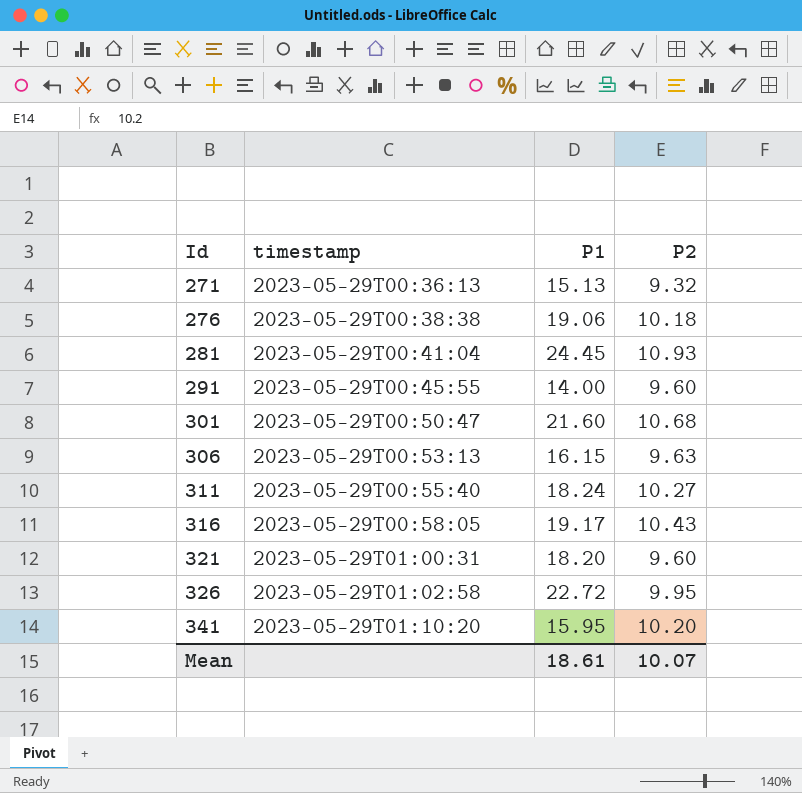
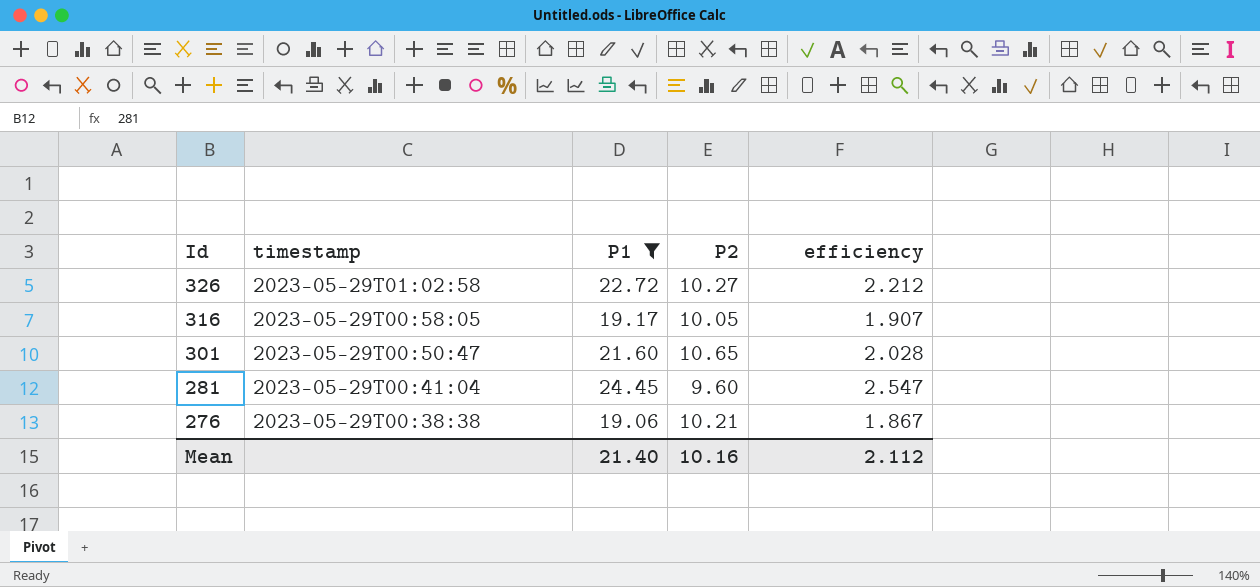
filter: none -> P1 >= 19.06
row order: Id ascending -> Id descending
column efficiency | formula: none -> [P1] / [P2]
326 | P2: 9.95 -> 10.27
316 | P2: 10.43 -> 10.05
301 | P2: 10.68 -> 10.65
281 | P2: 10.93 -> 9.60
276 | P2: 10.18 -> 10.21
Mean | P1: 18.61 -> 21.40
Mean | P2: 10.07 -> 10.16

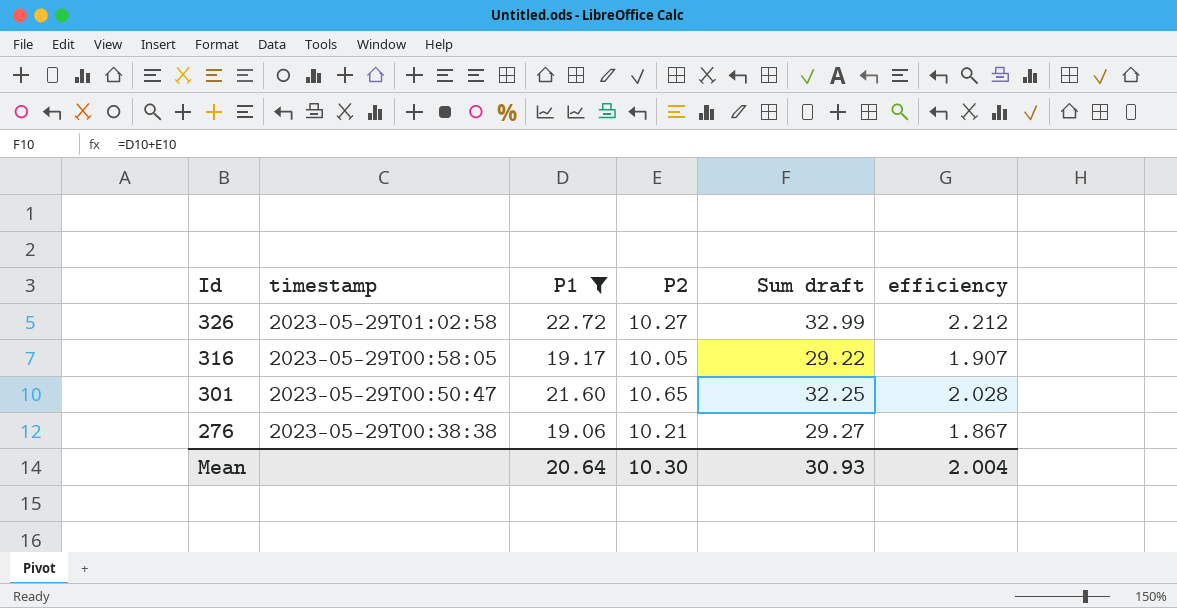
column Sum draft | formula: none -> [P1] + [P2]
row 281: 2023-05-29T00:41:04 | 24.45 | 9.60 | 2.547 -> none
Mean | P1: 21.40 -> 20.64
Mean | P2: 10.16 -> 10.30
Mean | efficiency: 2.112 -> 2.004

